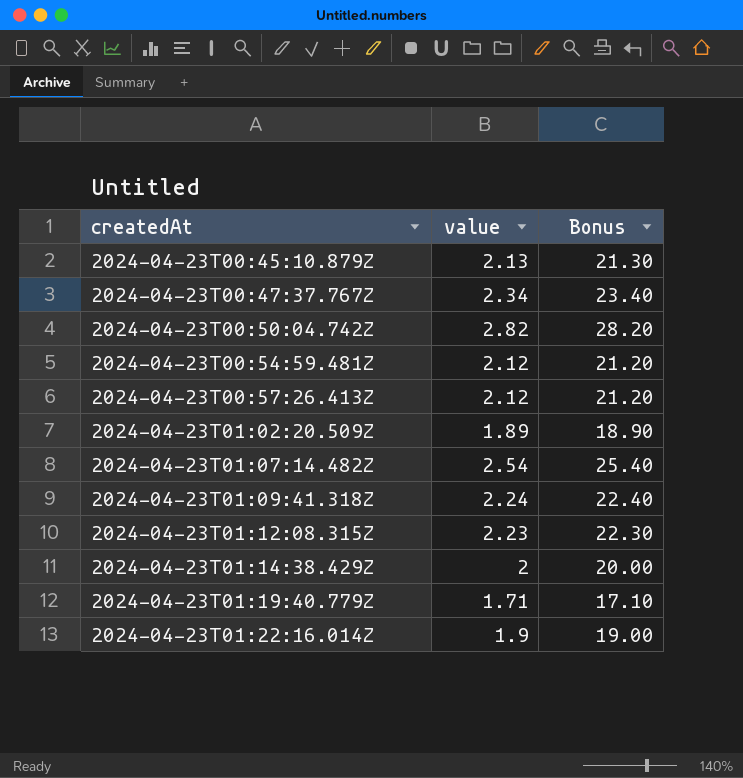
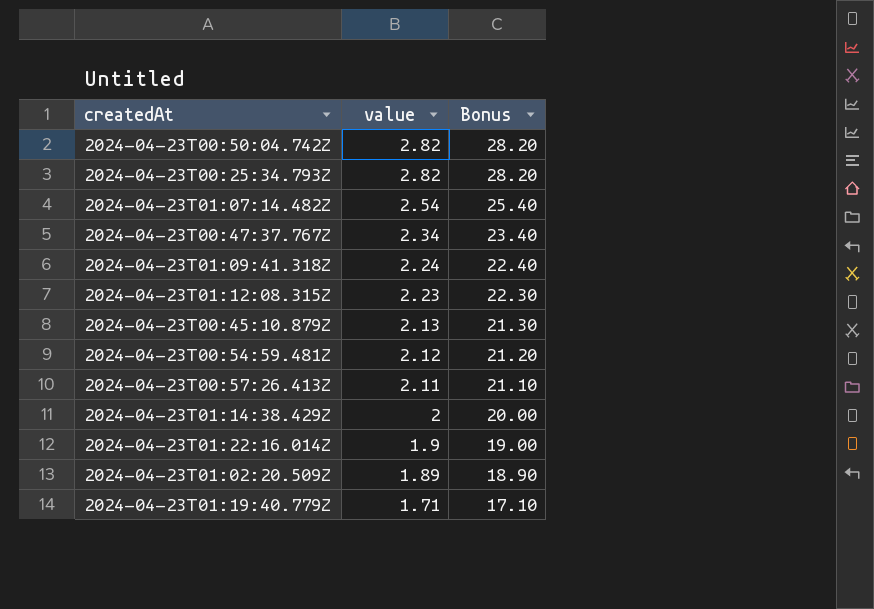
row order: createdAt ascending -> value descending
row 2024-04-23T00:25:34.793Z: none -> 2.82 | 28.20
2024-04-23T00:57:26.413Z | value: 2.12 -> 2.11
2024-04-23T00:57:26.413Z | Bonus: 21.20 -> 21.10

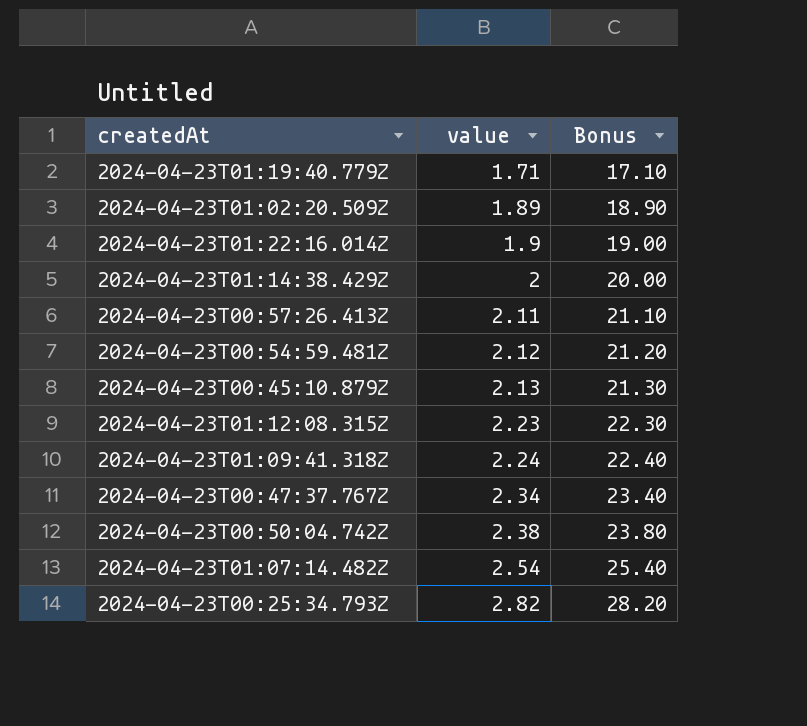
row order: value descending -> value ascending
2024-04-23T00:50:04.742Z | value: 2.82 -> 2.38
2024-04-23T00:50:04.742Z | Bonus: 28.20 -> 23.80

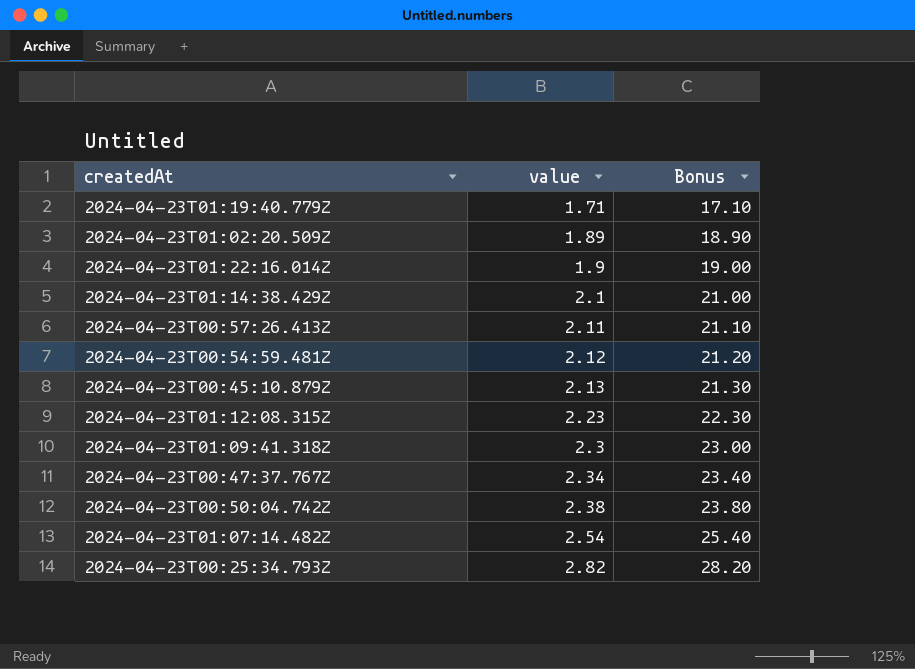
2024-04-23T01:14:38.429Z | value: 2 -> 2.1
2024-04-23T01:14:38.429Z | Bonus: 20.00 -> 21.00
2024-04-23T01:09:41.318Z | value: 2.24 -> 2.3
2024-04-23T01:09:41.318Z | Bonus: 22.40 -> 23.00

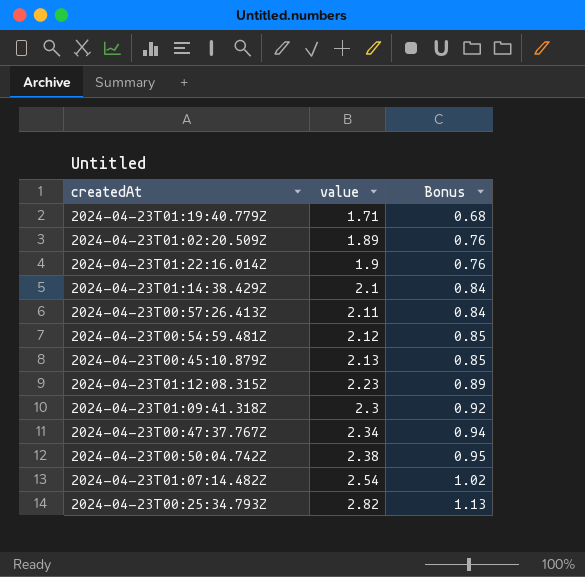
column Bonus | formula: [value] * 10 -> [value] * 0.4

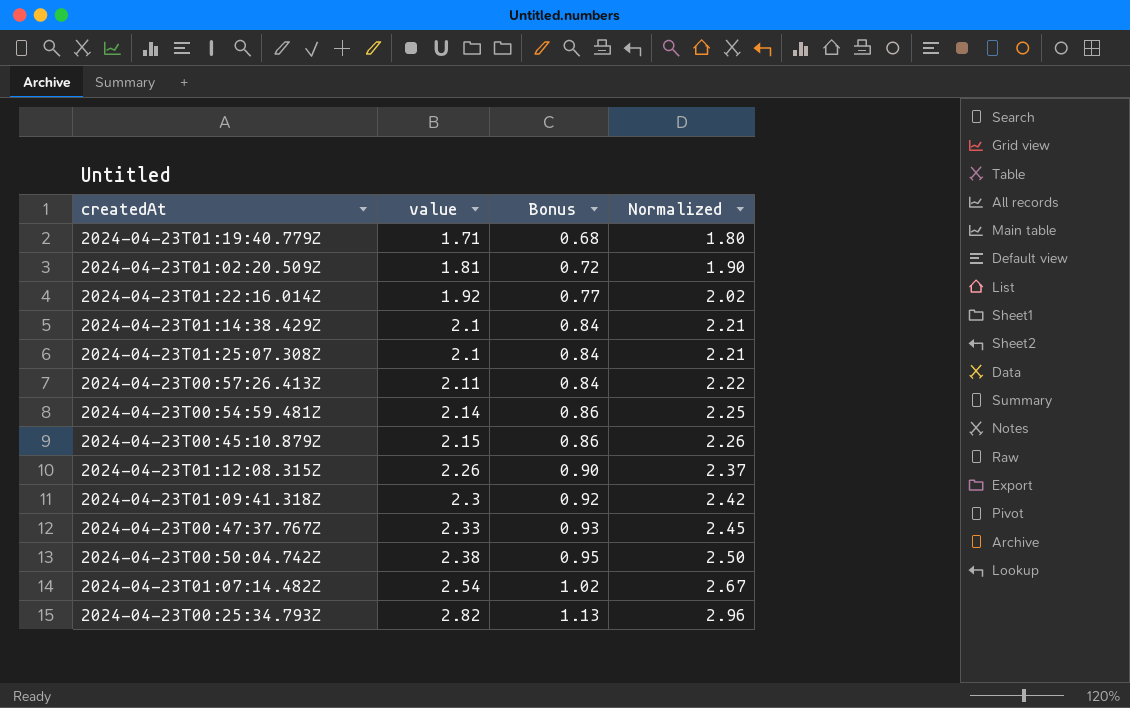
column Normalized | formula: none -> [value] * 1.05
2024-04-23T01:02:20.509Z | value: 1.89 -> 1.81
2024-04-23T01:02:20.509Z | Bonus: 0.76 -> 0.72
2024-04-23T01:22:16.014Z | value: 1.9 -> 1.92
2024-04-23T01:22:16.014Z | Bonus: 0.76 -> 0.77
row 2024-04-23T01:25:07.308Z: none -> 2.1 | 0.84 | 2.21
2024-04-23T00:54:59.481Z | value: 2.12 -> 2.14
2024-04-23T00:54:59.481Z | Bonus: 0.85 -> 0.86
2024-04-23T00:45:10.879Z | value: 2.13 -> 2.15
2024-04-23T00:45:10.879Z | Bonus: 0.85 -> 0.86
2024-04-23T01:12:08.315Z | value: 2.23 -> 2.26
2024-04-23T01:12:08.315Z | Bonus: 0.89 -> 0.90
2024-04-23T00:47:37.767Z | value: 2.34 -> 2.33
2024-04-23T00:47:37.767Z | Bonus: 0.94 -> 0.93

